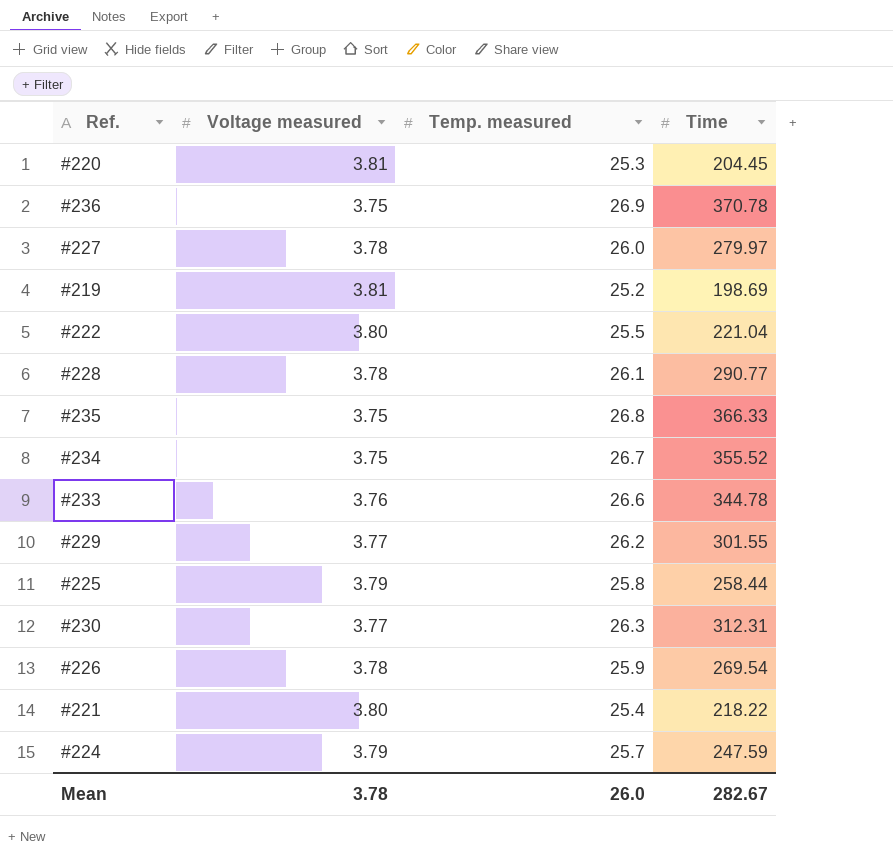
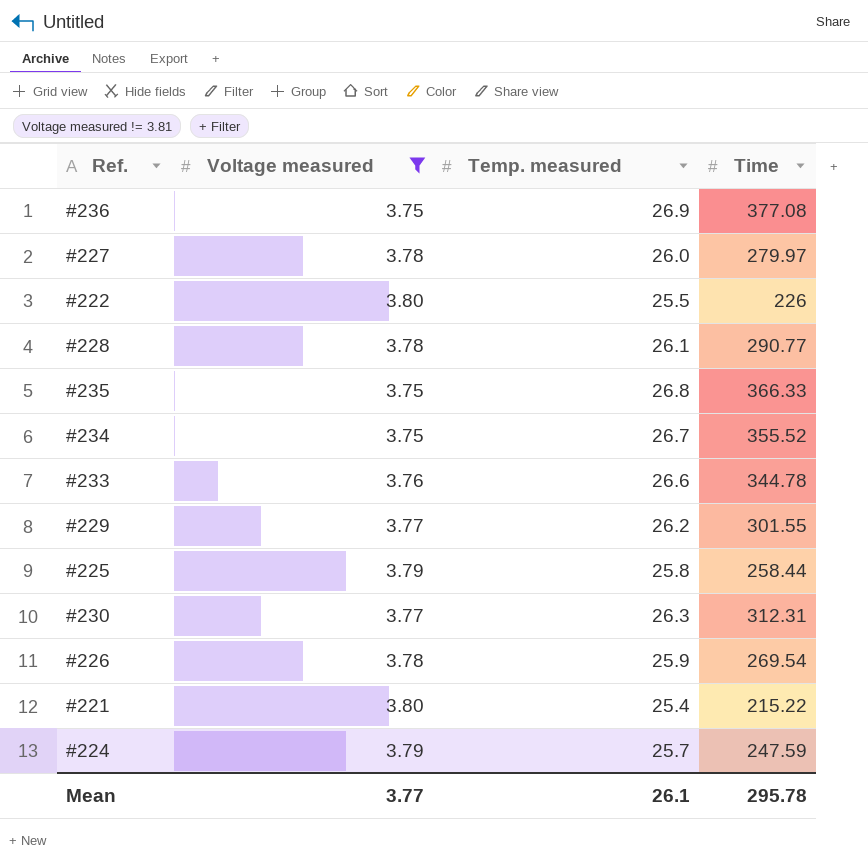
filter: none -> Voltage measured != 3.81
#236 | Time: 370.78 -> 377.08
#222 | Time: 221.04 -> 226
#221 | Time: 218.22 -> 215.22
Mean | Voltage measured: 3.78 -> 3.77
Mean | Temp. measured: 26.0 -> 26.1
Mean | Time: 282.67 -> 295.78

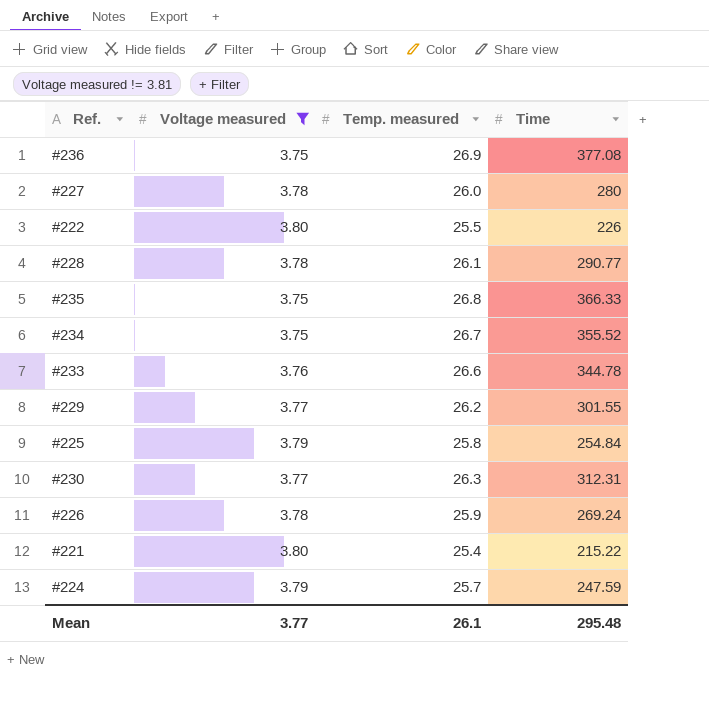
#227 | Time: 279.97 -> 280
#225 | Time: 258.44 -> 254.84
#226 | Time: 269.54 -> 269.24
Mean | Time: 295.78 -> 295.48

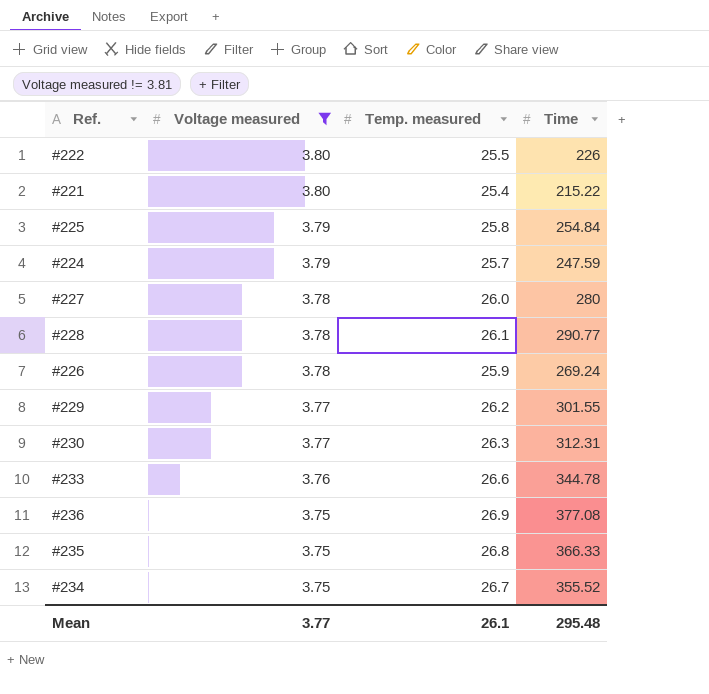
row order: none -> Voltage measured descending

